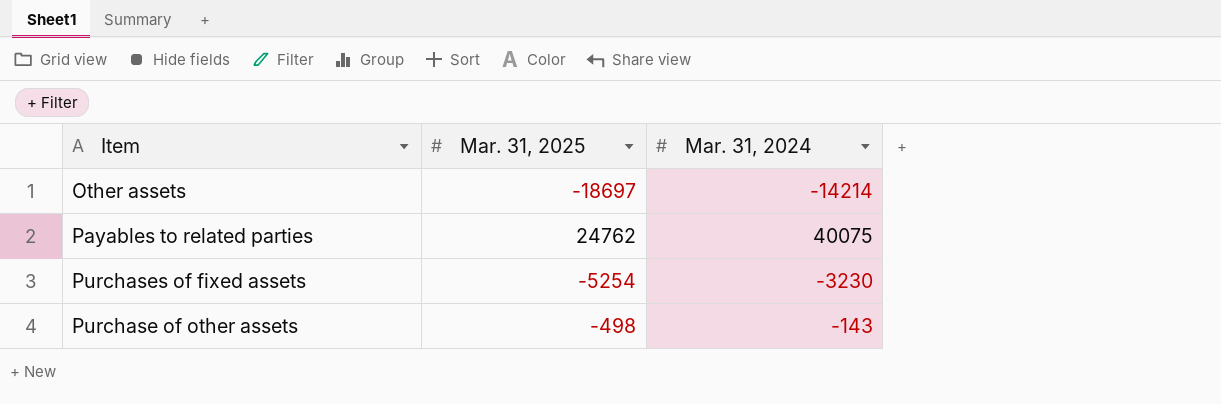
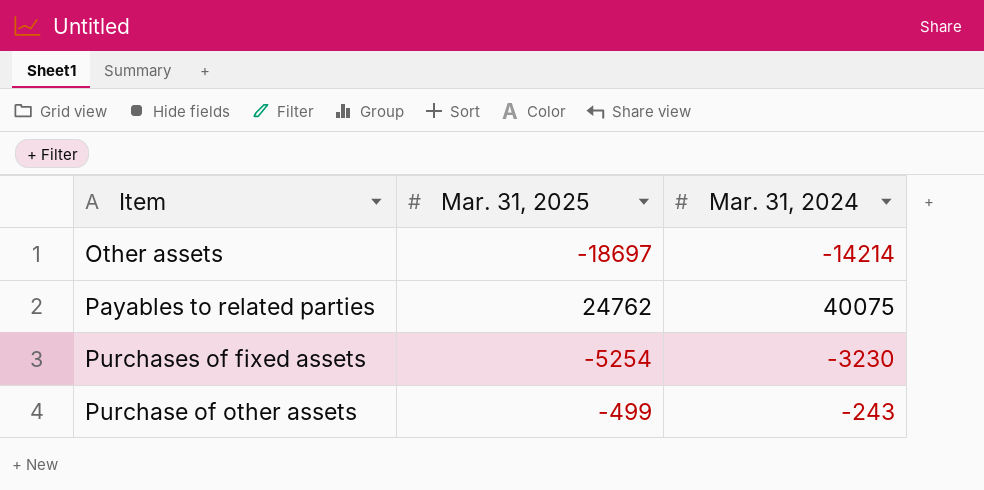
Purchase of other assets | Mar. 31, 2025: -498 -> -499
Purchase of other assets | Mar. 31, 2024: -143 -> -243

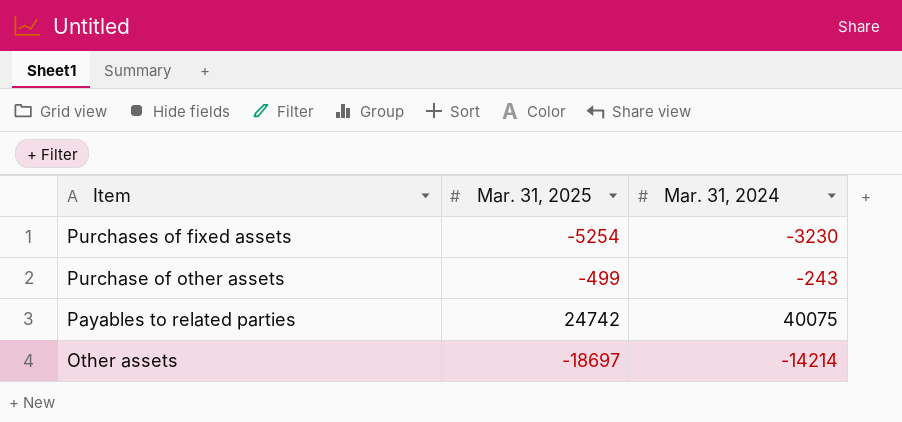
row order: none -> Item descending
Payables to related parties | Mar. 31, 2025: 24762 -> 24742

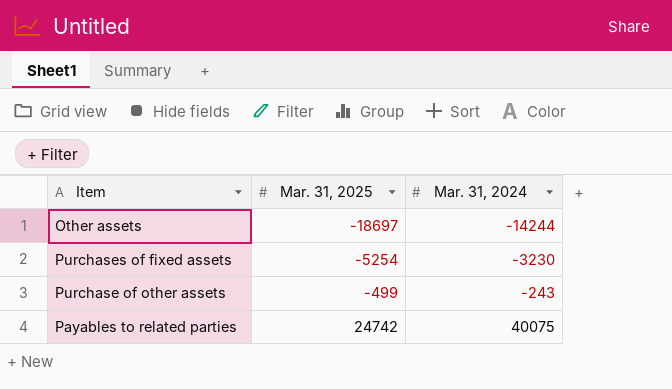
row order: Item descending -> Mar. 31, 2025 ascending
Other assets | Mar. 31, 2024: -14214 -> -14244

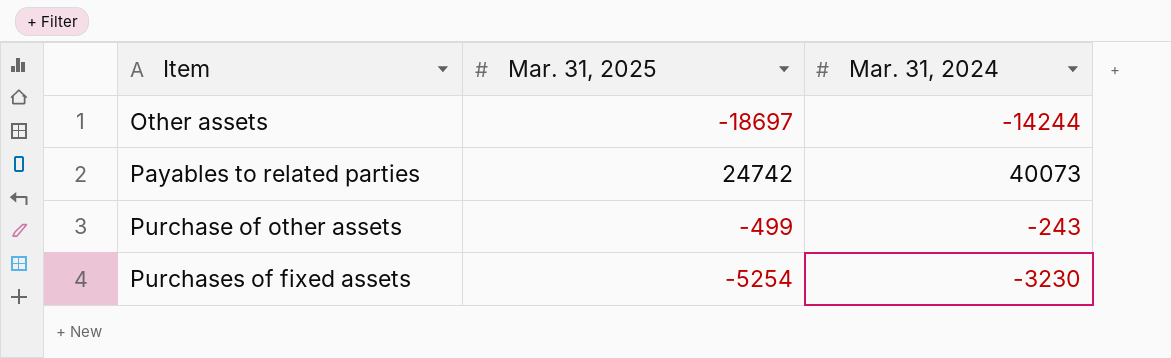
row order: Mar. 31, 2025 ascending -> Item ascending
Payables to related parties | Mar. 31, 2024: 40075 -> 40073

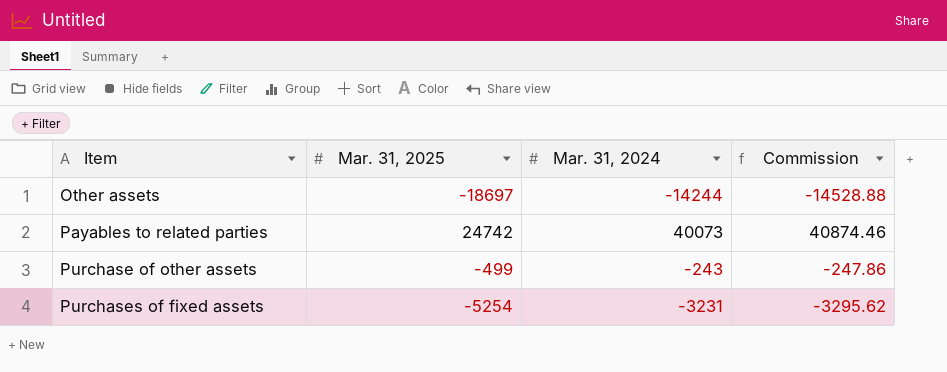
column Commission | formula: none -> [Mar. 31, 2024] * 1.02
Purchases of fixed assets | Mar. 31, 2024: -3230 -> -3231

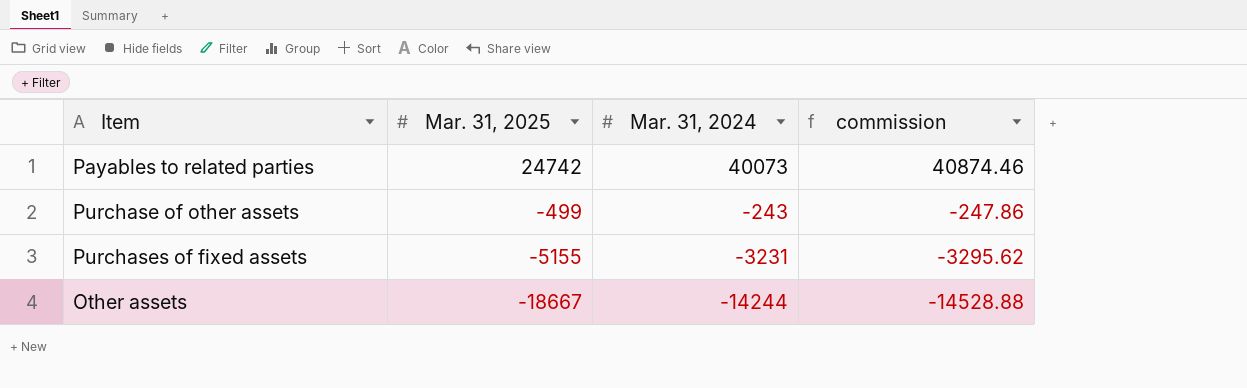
row order: Item ascending -> Mar. 31, 2025 descending
column name: Commission -> commission
Purchases of fixed assets | Mar. 31, 2025: -5254 -> -5155
Other assets | Mar. 31, 2025: -18697 -> -18667

